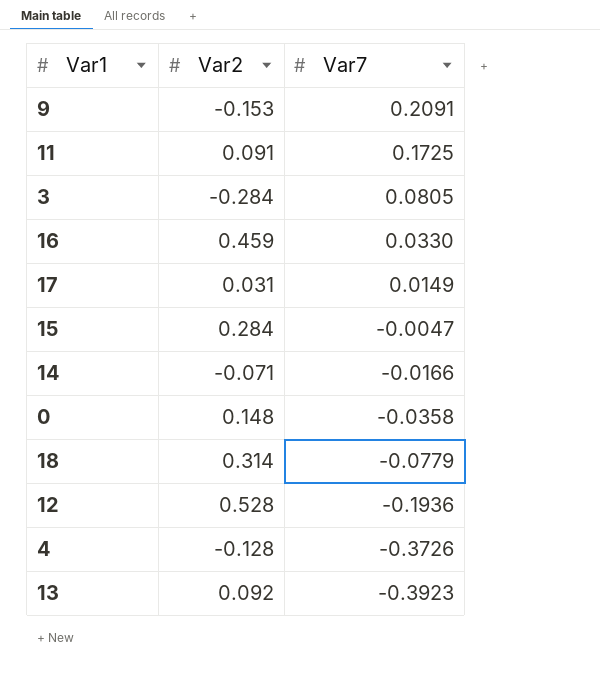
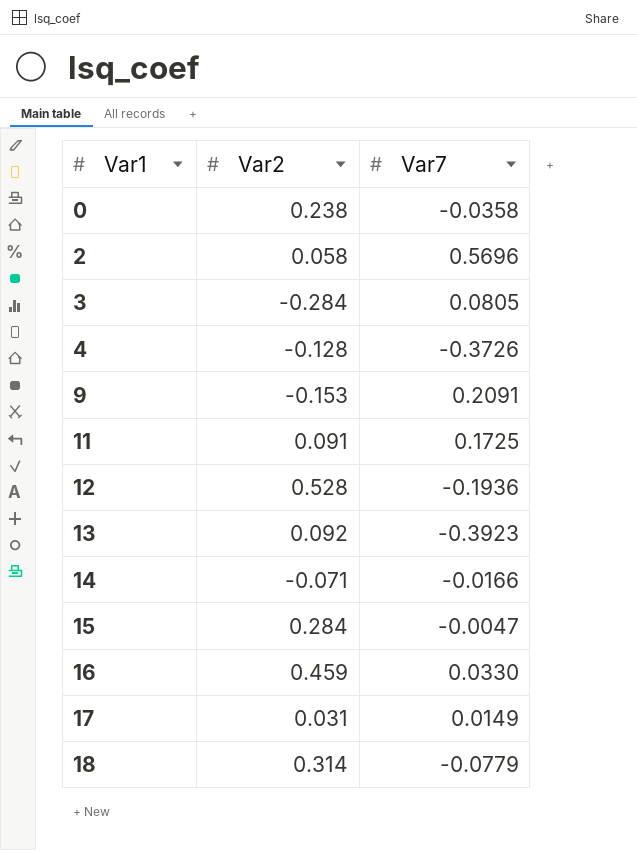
row order: Var7 descending -> Var1 ascending
0 | Var2: 0.148 -> 0.238
row 2: none -> 0.058 | 0.5696

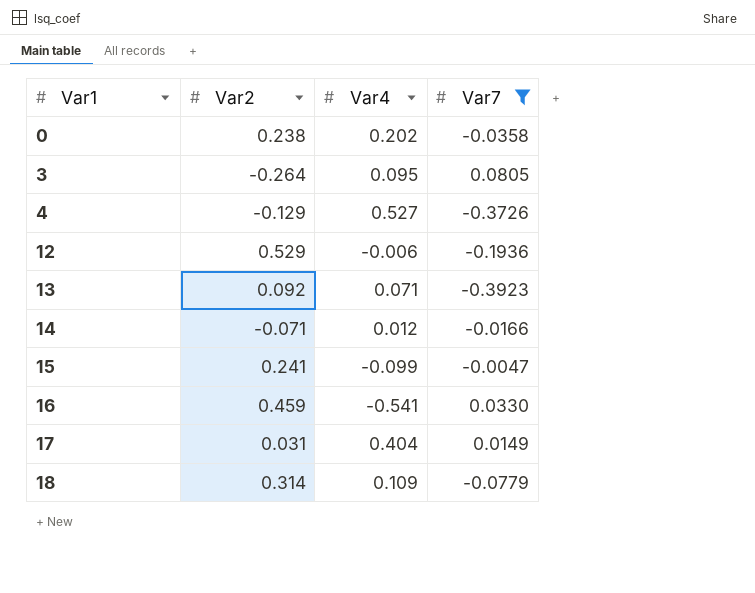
filter: none -> Var7 <= 0.0805
column Var4 | position: none -> 3
3 | Var2: -0.284 -> -0.264
4 | Var2: -0.128 -> -0.129
12 | Var2: 0.528 -> 0.529
15 | Var2: 0.284 -> 0.241

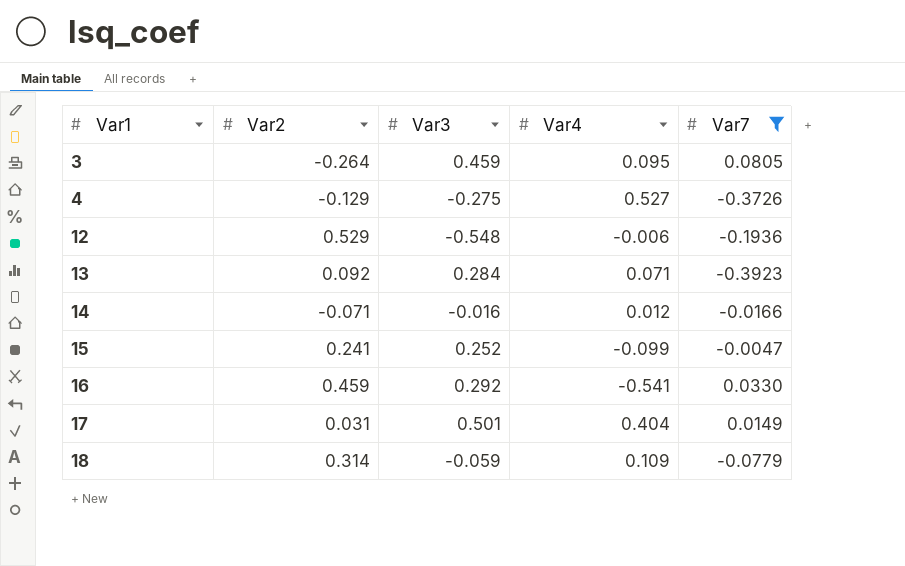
column Var3 | position: none -> 3
row 0: 0.238 | 0.202 | -0.0358 -> none

